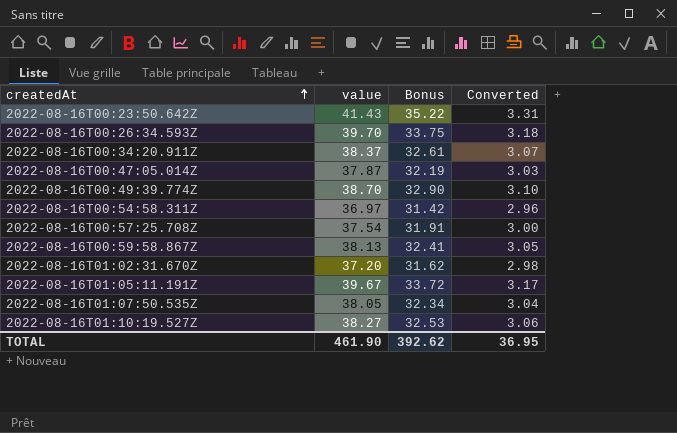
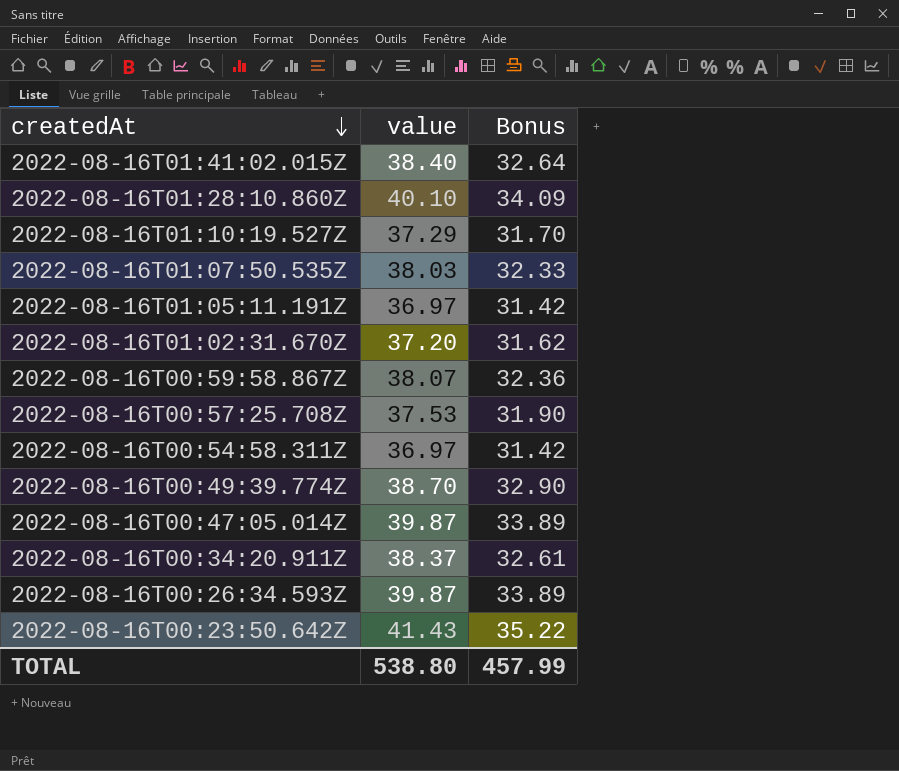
row order: createdAt ascending -> createdAt descending
column Converted | formula: [value] * 0.08 -> none
row 2022-08-16T01:41:02.015Z: none -> 38.40 | 32.64
row 2022-08-16T01:28:10.860Z: none -> 40.10 | 34.09
2022-08-16T01:10:19.527Z | value: 38.27 -> 37.29
2022-08-16T01:10:19.527Z | Bonus: 32.53 -> 31.70
2022-08-16T01:07:50.535Z | value: 38.05 -> 38.03
2022-08-16T01:07:50.535Z | Bonus: 32.34 -> 32.33
2022-08-16T01:05:11.191Z | value: 39.67 -> 36.97
2022-08-16T01:05:11.191Z | Bonus: 33.72 -> 31.42
2022-08-16T00:59:58.867Z | value: 38.13 -> 38.07
2022-08-16T00:59:58.867Z | Bonus: 32.41 -> 32.36
2022-08-16T00:57:25.708Z | value: 37.54 -> 37.53
2022-08-16T00:57:25.708Z | Bonus: 31.91 -> 31.90
2022-08-16T00:47:05.014Z | value: 37.87 -> 39.87
2022-08-16T00:47:05.014Z | Bonus: 32.19 -> 33.89
2022-08-16T00:26:34.593Z | value: 39.70 -> 39.87
2022-08-16T00:26:34.593Z | Bonus: 33.75 -> 33.89
TOTAL | value: 461.90 -> 538.80
TOTAL | Bonus: 392.62 -> 457.99

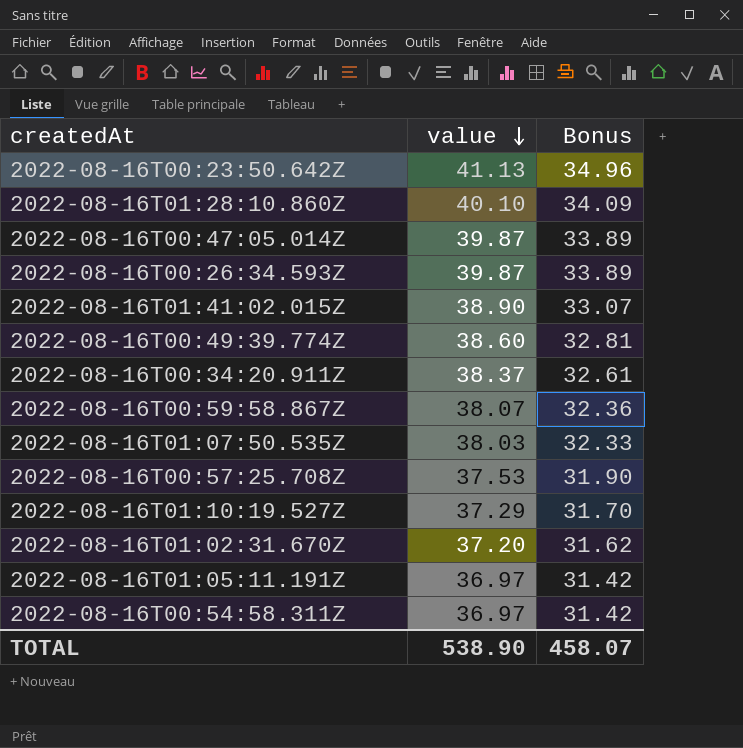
row order: createdAt descending -> value descending
2022-08-16T00:23:50.642Z | value: 41.43 -> 41.13
2022-08-16T00:23:50.642Z | Bonus: 35.22 -> 34.96
2022-08-16T01:41:02.015Z | value: 38.40 -> 38.90
2022-08-16T01:41:02.015Z | Bonus: 32.64 -> 33.07
2022-08-16T00:49:39.774Z | value: 38.70 -> 38.60
2022-08-16T00:49:39.774Z | Bonus: 32.90 -> 32.81
TOTAL | value: 538.80 -> 538.90
TOTAL | Bonus: 457.99 -> 458.07

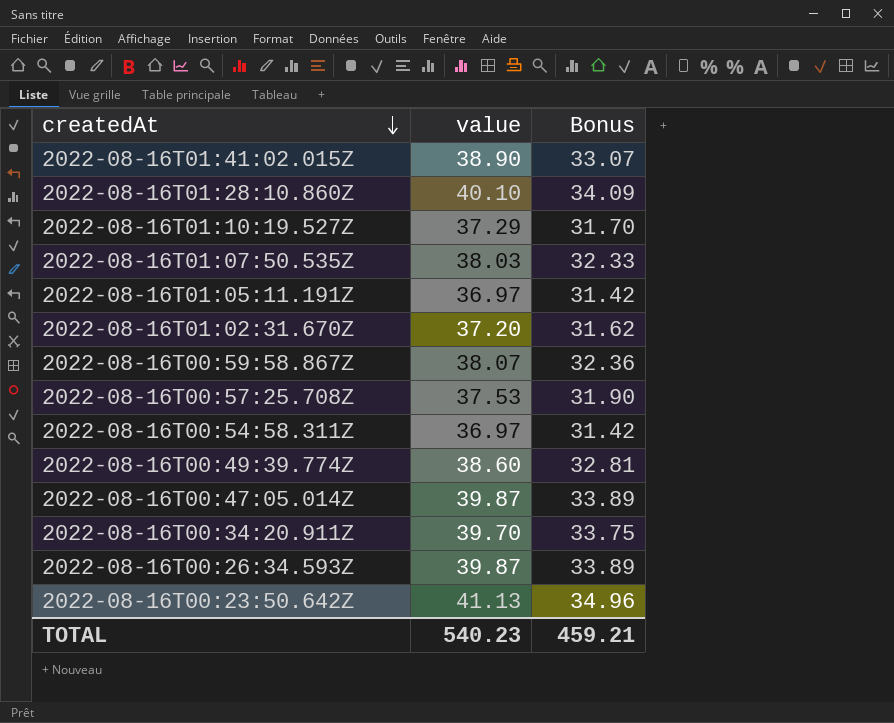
row order: value descending -> createdAt descending
2022-08-16T00:34:20.911Z | value: 38.37 -> 39.70
2022-08-16T00:34:20.911Z | Bonus: 32.61 -> 33.75
TOTAL | value: 538.90 -> 540.23
TOTAL | Bonus: 458.07 -> 459.21

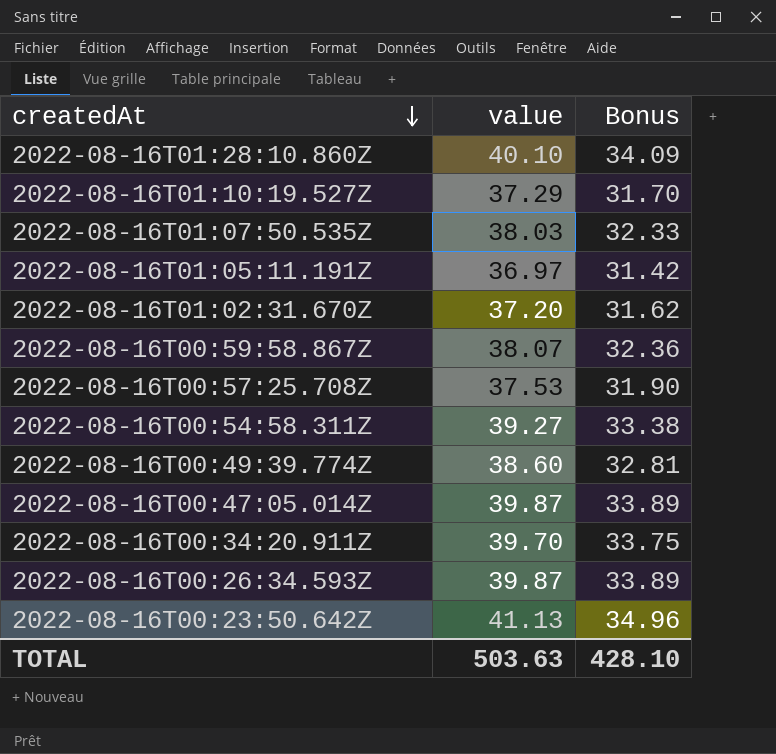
row 2022-08-16T01:41:02.015Z: 38.90 | 33.07 -> none
2022-08-16T00:54:58.311Z | value: 36.97 -> 39.27
2022-08-16T00:54:58.311Z | Bonus: 31.42 -> 33.38
TOTAL | value: 540.23 -> 503.63
TOTAL | Bonus: 459.21 -> 428.10

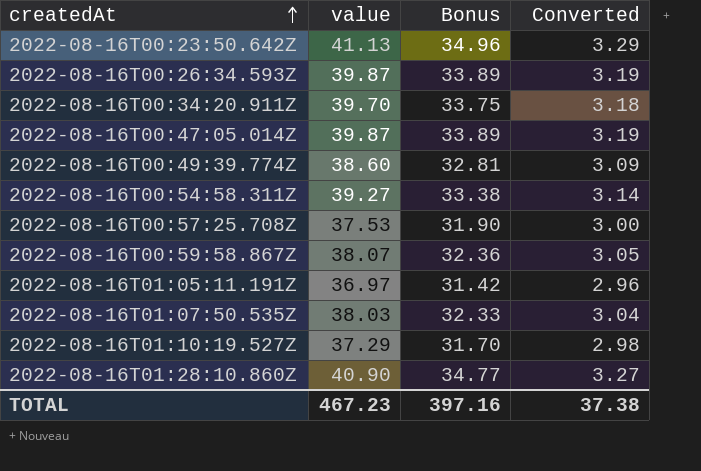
row order: createdAt descending -> createdAt ascending
column Converted | formula: none -> [value] * 0.08
row 2022-08-16T01:02:31.670Z: 37.20 | 31.62 -> none
2022-08-16T01:28:10.860Z | value: 40.10 -> 40.90
2022-08-16T01:28:10.860Z | Bonus: 34.09 -> 34.77
TOTAL | value: 503.63 -> 467.23
TOTAL | Bonus: 428.10 -> 397.16

